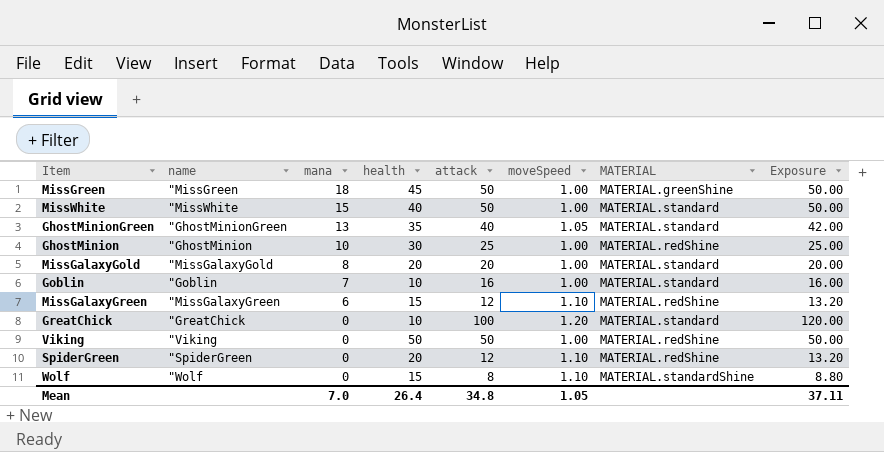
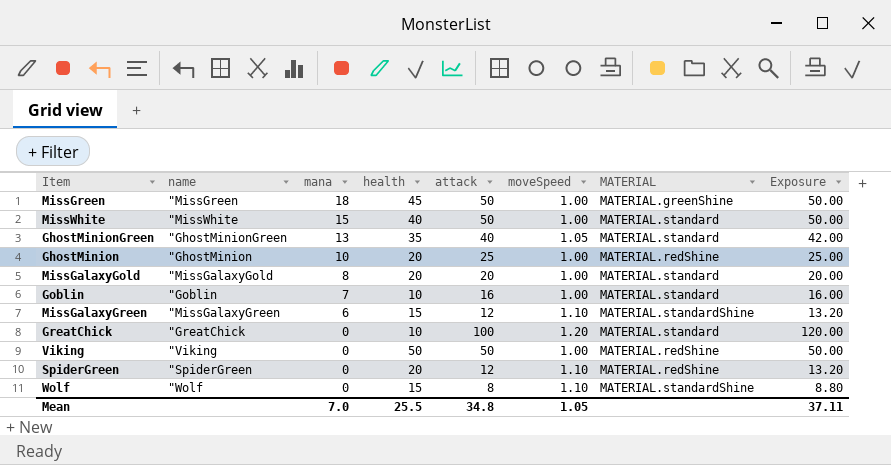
GhostMinion | health: 30 -> 20
MissGalaxyGreen | MATERIAL: MATERIAL.redShine -> MATERIAL.standardShine
Mean | health: 26.4 -> 25.5

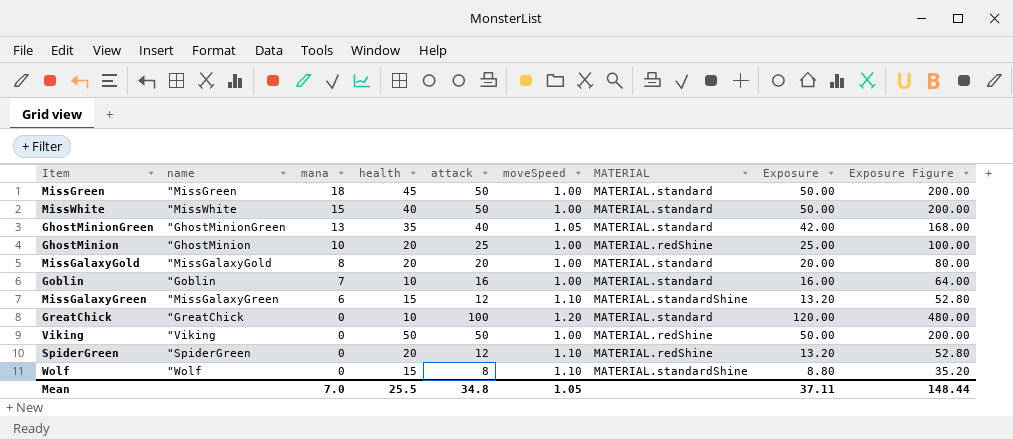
column Exposure Figure | formula: none -> [Exposure] * 4
MissGreen | MATERIAL: MATERIAL.greenShine -> MATERIAL.standard

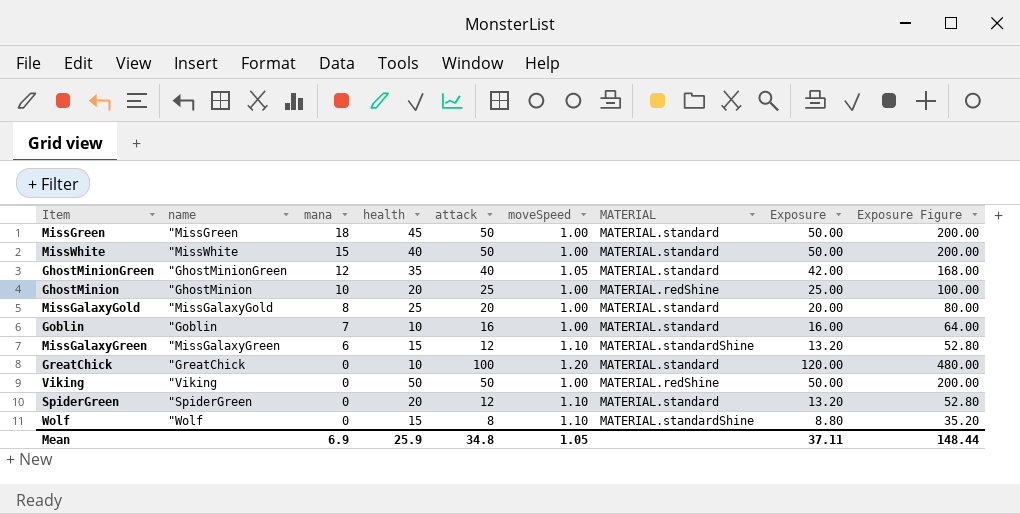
GhostMinionGreen | mana: 13 -> 12
MissGalaxyGold | health: 20 -> 25
SpiderGreen | MATERIAL: MATERIAL.redShine -> MATERIAL.standard
Mean | mana: 7.0 -> 6.9
Mean | health: 25.5 -> 25.9

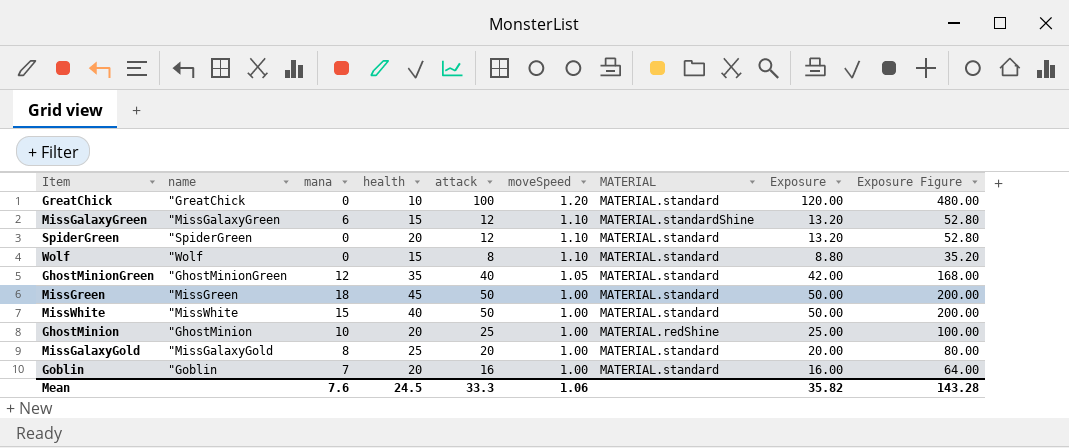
row order: mana descending -> moveSpeed descending
row Viking: "Viking | 0 | 50 | 50 | 1.00 | MATERIAL.redShine | 50.00 | 200.00 -> none
Wolf | MATERIAL: MATERIAL.standardShine -> MATERIAL.standard
Goblin | health: 10 -> 20
Mean | mana: 6.9 -> 7.6
Mean | health: 25.9 -> 24.5
Mean | attack: 34.8 -> 33.3
Mean | moveSpeed: 1.05 -> 1.06
Mean | Exposure: 37.11 -> 35.82
Mean | Exposure Figure: 148.44 -> 143.28

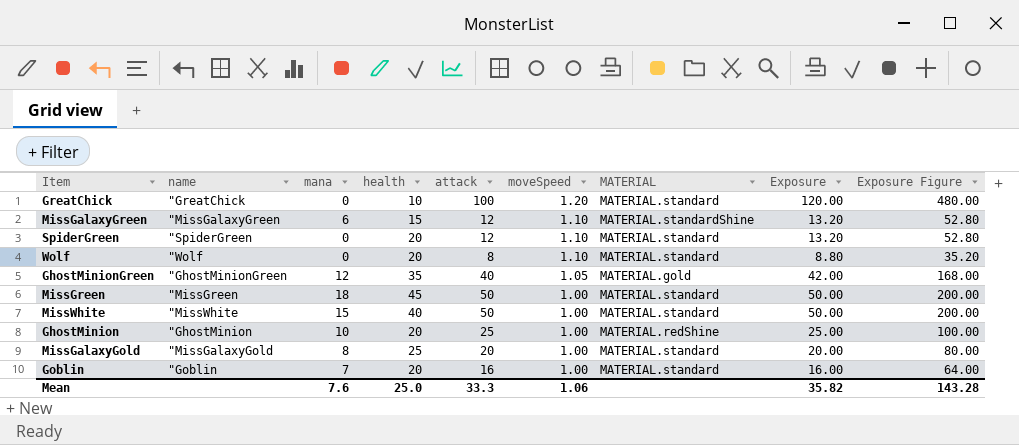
Wolf | health: 15 -> 20
GhostMinionGreen | MATERIAL: MATERIAL.standard -> MATERIAL.gold
Mean | health: 24.5 -> 25.0

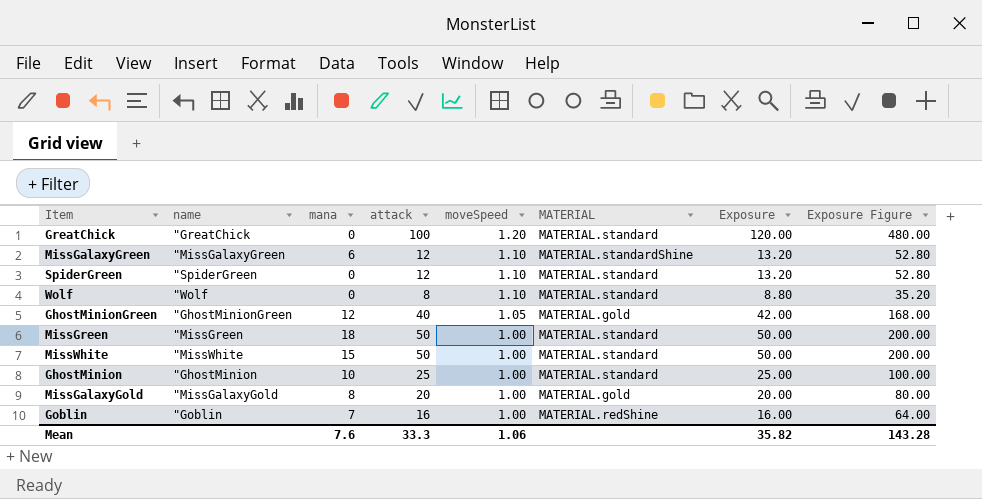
column health | position: 4 -> none
GhostMinion | MATERIAL: MATERIAL.redShine -> MATERIAL.standard
MissGalaxyGold | MATERIAL: MATERIAL.standard -> MATERIAL.gold
Goblin | MATERIAL: MATERIAL.standard -> MATERIAL.redShine

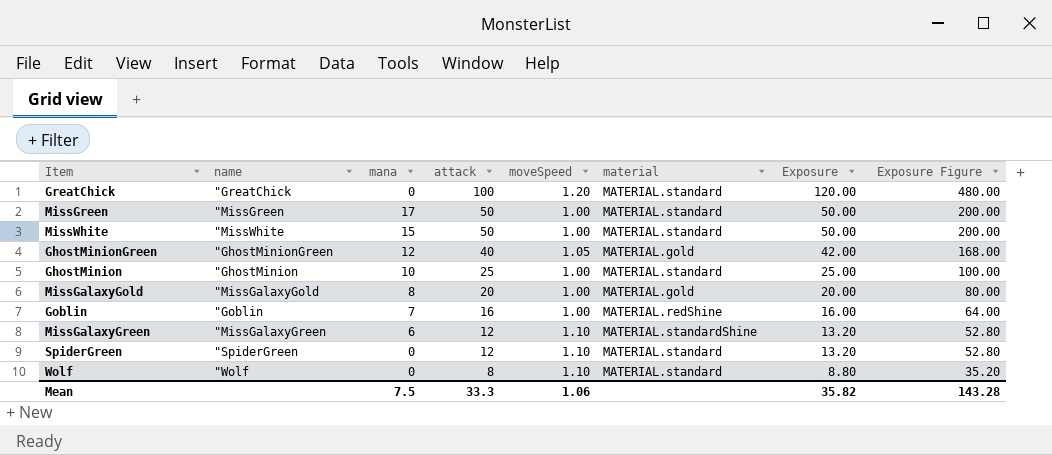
row order: moveSpeed descending -> attack descending
column name: MATERIAL -> material
MissGreen | mana: 18 -> 17
Mean | mana: 7.6 -> 7.5

